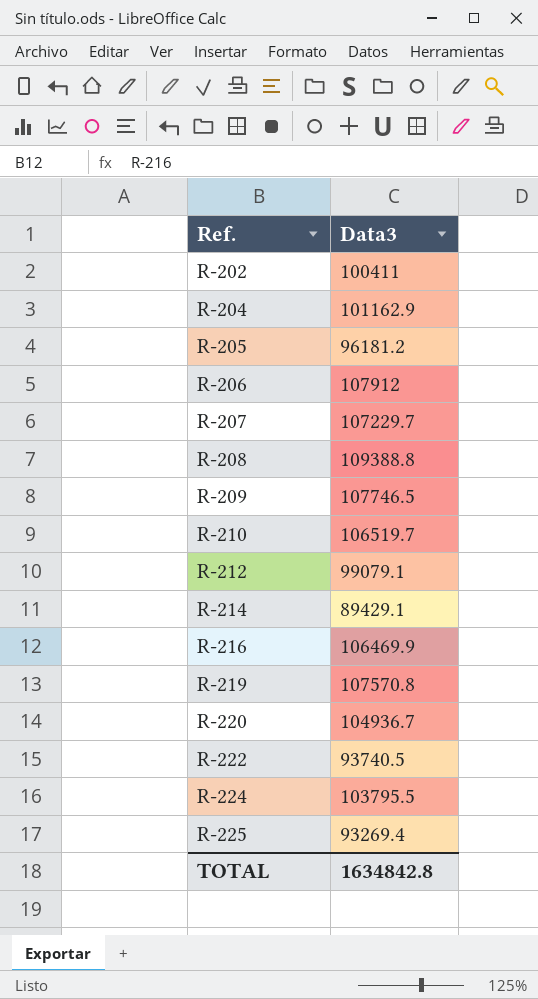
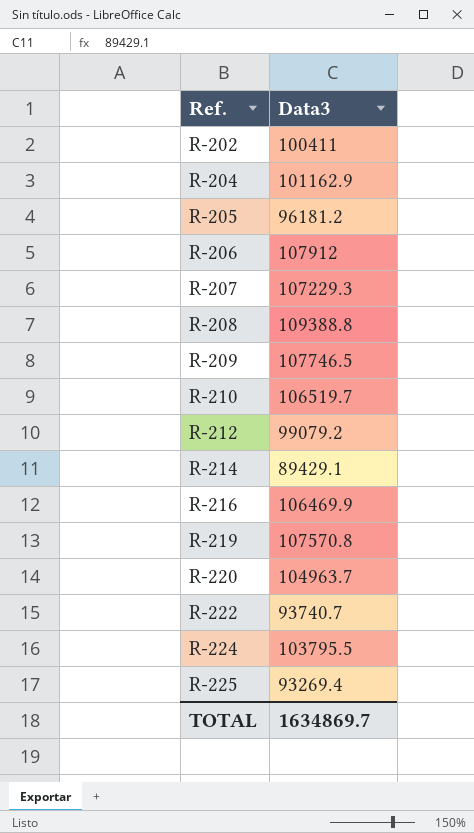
R-207 | Data3: 107229.7 -> 107229.3
R-212 | Data3: 99079.1 -> 99079.2
R-220 | Data3: 104936.7 -> 104963.7
R-222 | Data3: 93740.5 -> 93740.7
TOTAL | Data3: 1634842.8 -> 1634869.7

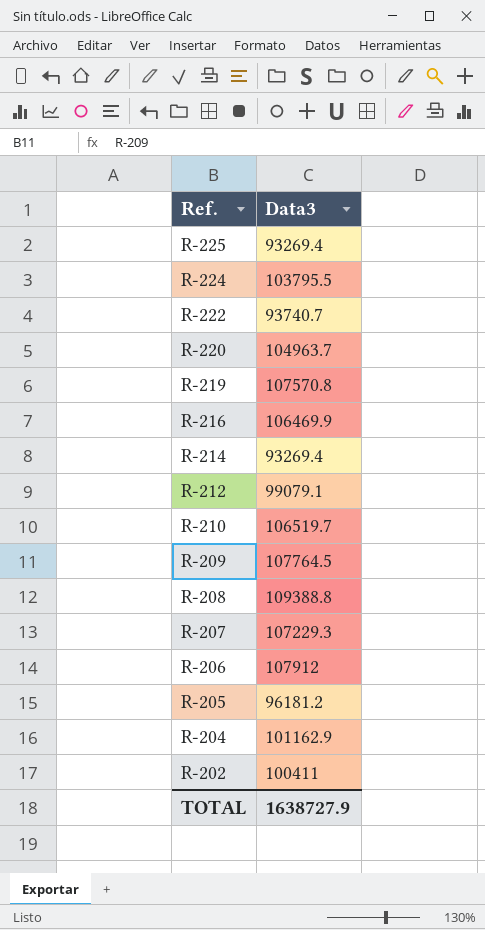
row order: Ref. ascending -> Ref. descending
R-214 | Data3: 89429.1 -> 93269.4
R-212 | Data3: 99079.2 -> 99079.1
R-209 | Data3: 107746.5 -> 107764.5
TOTAL | Data3: 1634869.7 -> 1638727.9

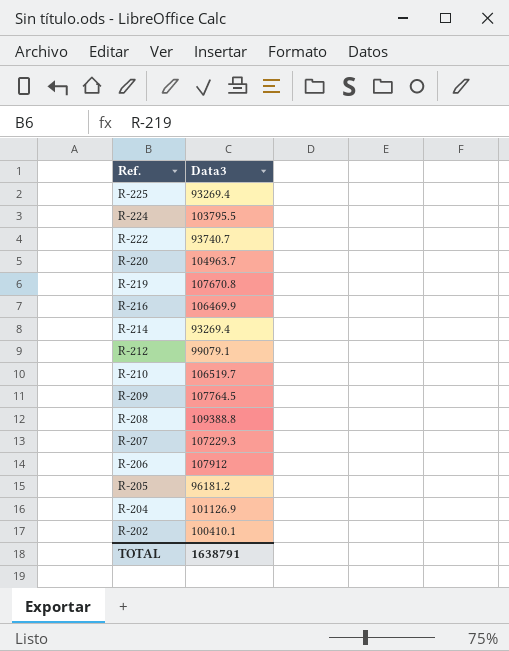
R-219 | Data3: 107570.8 -> 107670.8
R-204 | Data3: 101162.9 -> 101126.9
R-202 | Data3: 100411 -> 100410.1
TOTAL | Data3: 1638727.9 -> 1638791

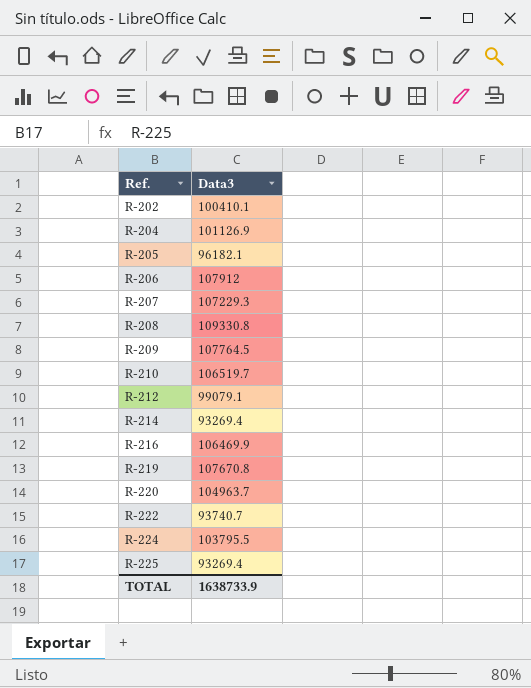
row order: Ref. descending -> Ref. ascending
R-205 | Data3: 96181.2 -> 96182.1
R-208 | Data3: 109388.8 -> 109330.8
TOTAL | Data3: 1638791 -> 1638733.9

